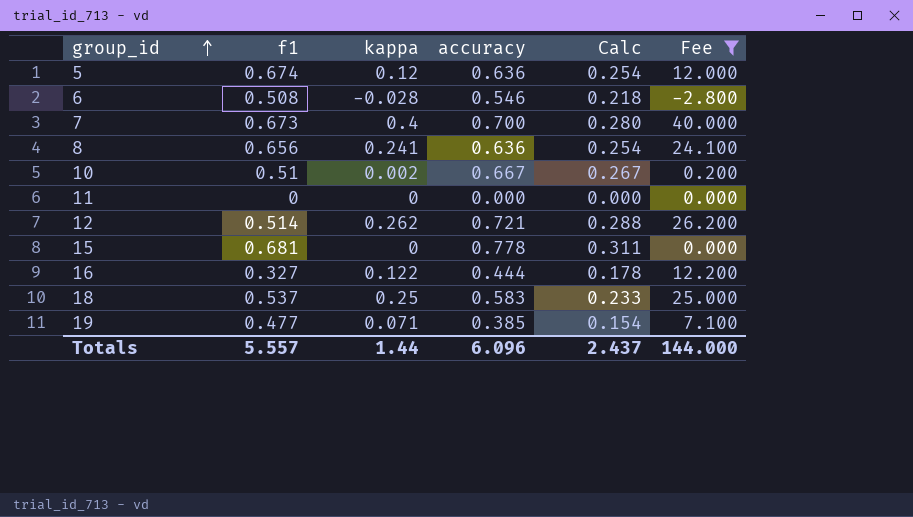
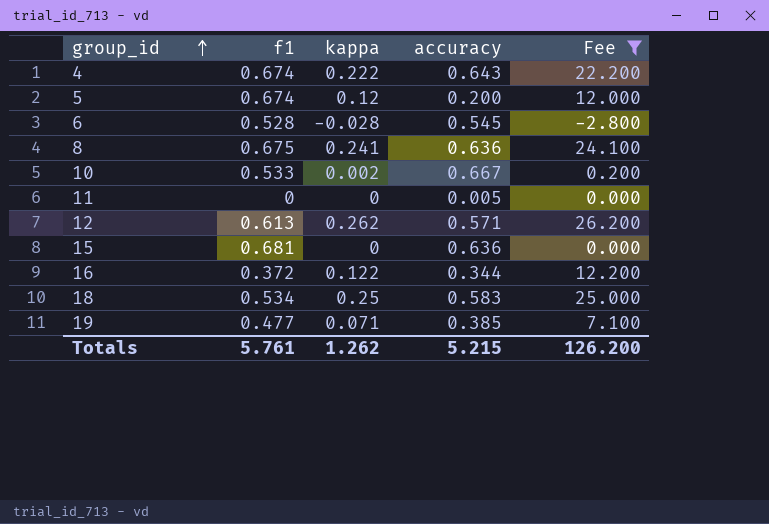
column Calc | formula: [accuracy] * 0.4 -> none
row 7: 0.673 | 0.4 | 0.700 | 0.280 | 40.000 -> none
row 4: none -> 0.674 | 0.222 | 0.643 | 22.200
5 | accuracy: 0.636 -> 0.200
6 | f1: 0.508 -> 0.528
6 | accuracy: 0.546 -> 0.545
8 | f1: 0.656 -> 0.675
10 | f1: 0.51 -> 0.533
11 | accuracy: 0.000 -> 0.005
12 | f1: 0.514 -> 0.613
12 | accuracy: 0.721 -> 0.571
15 | accuracy: 0.778 -> 0.636
16 | f1: 0.327 -> 0.372
16 | accuracy: 0.444 -> 0.344
18 | f1: 0.537 -> 0.534
Totals | f1: 5.557 -> 5.761
Totals | kappa: 1.44 -> 1.262
Totals | accuracy: 6.096 -> 5.215
Totals | Fee: 144.000 -> 126.200

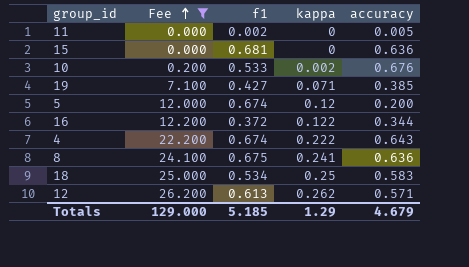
row order: group_id ascending -> Fee ascending
column Fee | position: 5 -> 2
row 6: 0.528 | -0.028 | 0.545 | -2.800 -> none
11 | f1: 0 -> 0.002
10 | accuracy: 0.667 -> 0.676
19 | f1: 0.477 -> 0.427
Totals | Fee: 126.200 -> 129.000
Totals | f1: 5.761 -> 5.185
Totals | kappa: 1.262 -> 1.29
Totals | accuracy: 5.215 -> 4.679

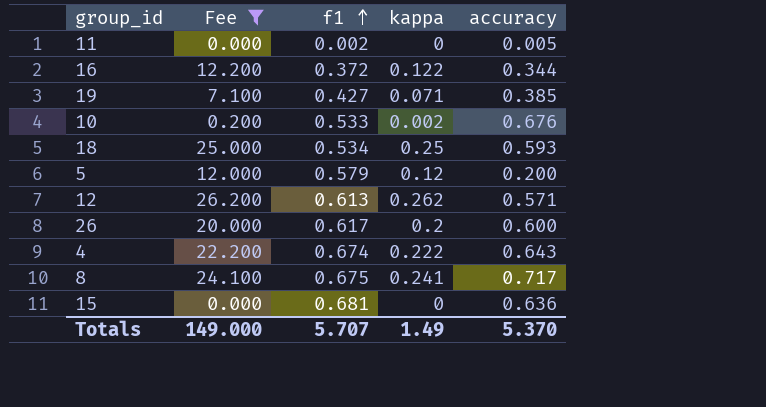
row order: Fee ascending -> f1 ascending
18 | accuracy: 0.583 -> 0.593
5 | f1: 0.674 -> 0.579
row 26: none -> 20.000 | 0.617 | 0.2 | 0.600
8 | accuracy: 0.636 -> 0.717
Totals | Fee: 129.000 -> 149.000
Totals | f1: 5.185 -> 5.707
Totals | kappa: 1.29 -> 1.49
Totals | accuracy: 4.679 -> 5.370

